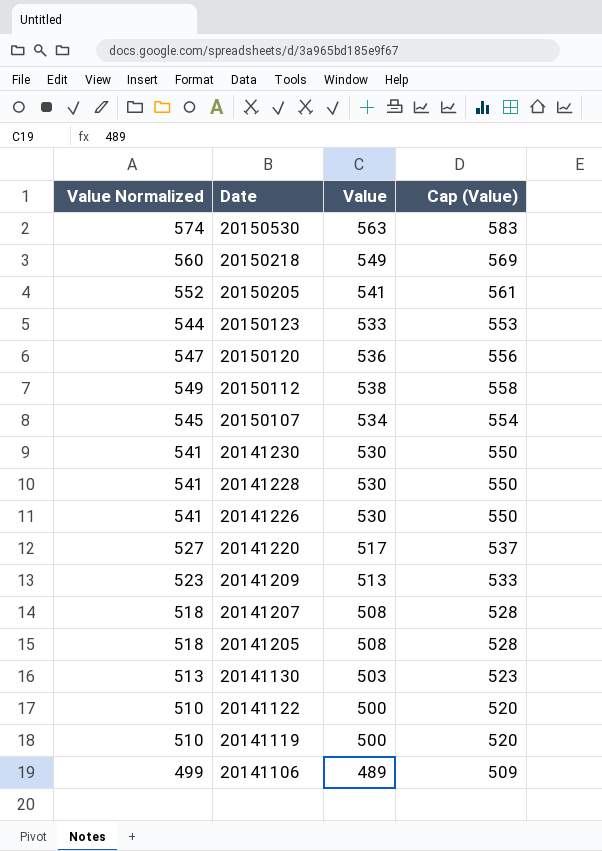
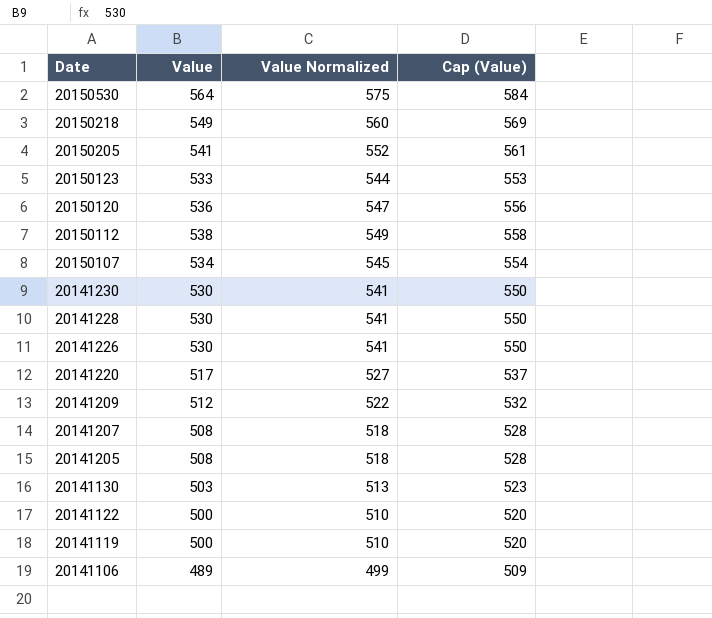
column Value Normalized | position: 1 -> 3
20150530 | Value: 563 -> 564
20150530 | Value Normalized: 574 -> 575
20150530 | Cap (Value): 583 -> 584
20141209 | Value: 513 -> 512
20141209 | Value Normalized: 523 -> 522
20141209 | Cap (Value): 533 -> 532

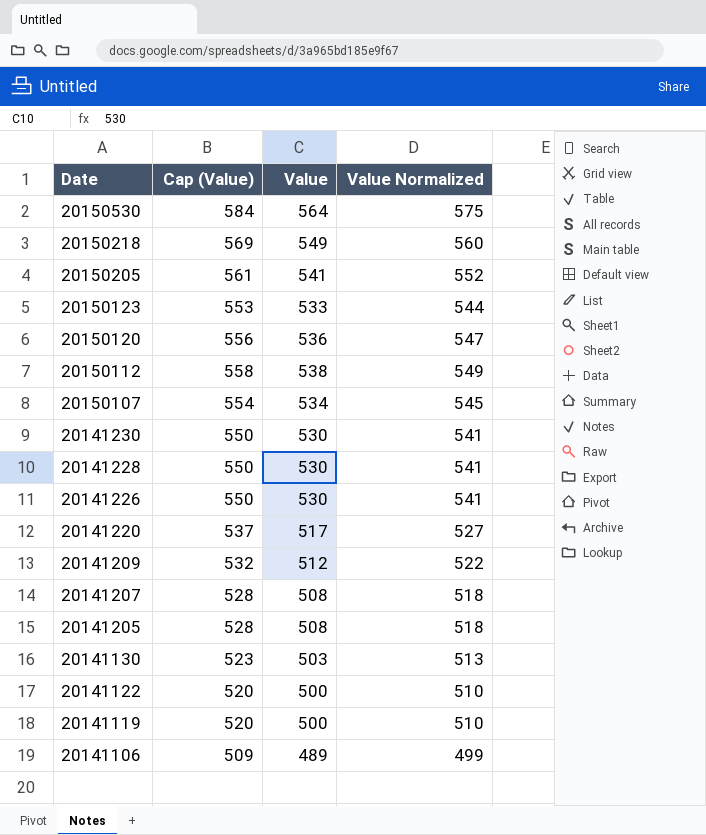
column Cap (Value) | position: 4 -> 2

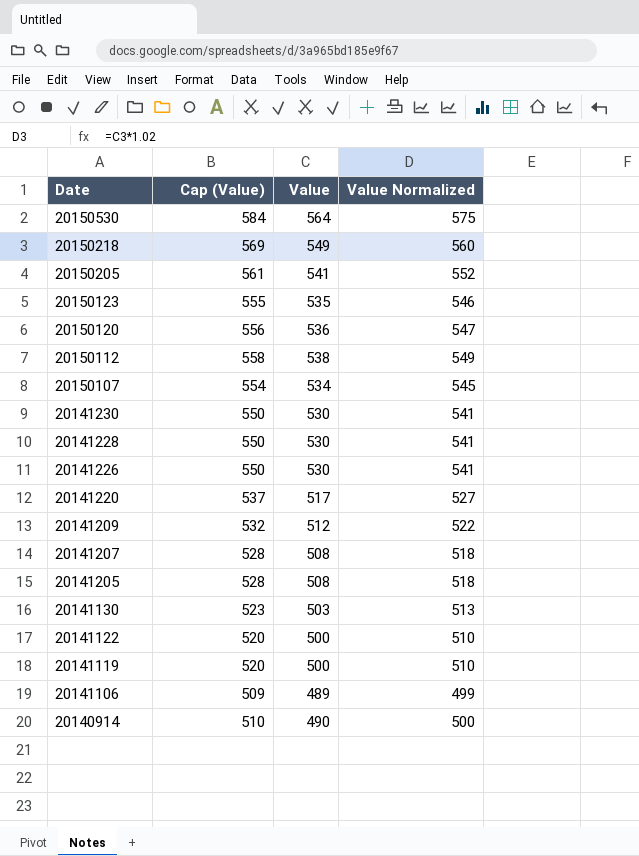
20150123 | Cap (Value): 553 -> 555
20150123 | Value: 533 -> 535
20150123 | Value Normalized: 544 -> 546
row 20140914: none -> 510 | 490 | 500

